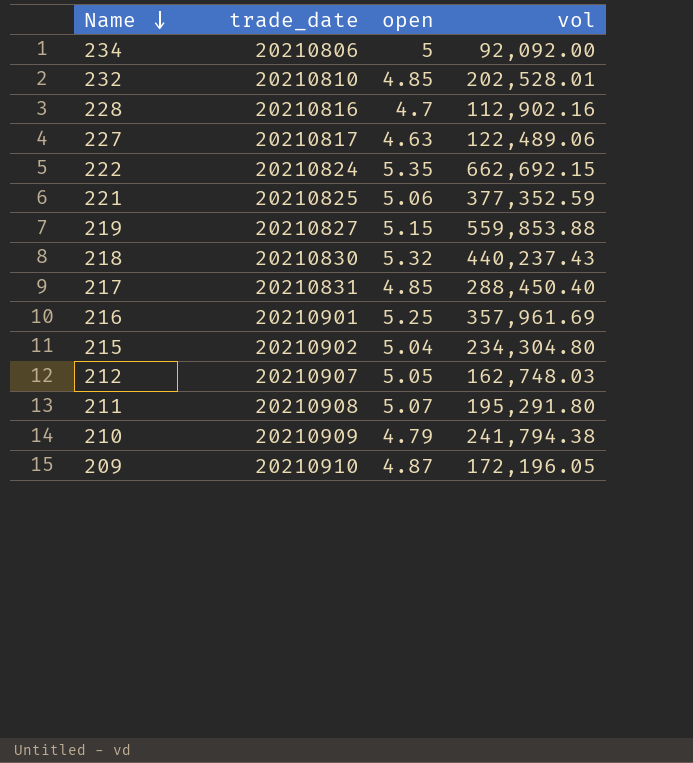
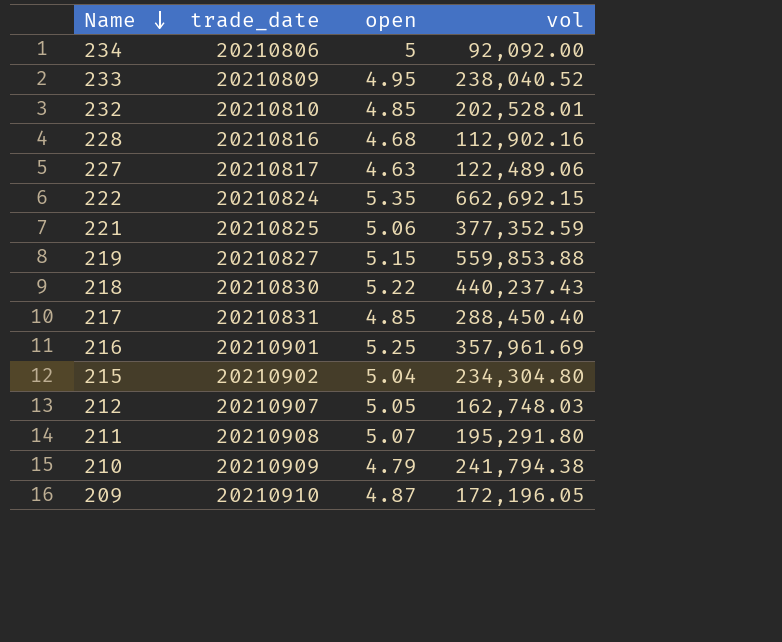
row 233: none -> 20210809 | 4.95 | 238,040.52
228 | open: 4.7 -> 4.68
218 | open: 5.32 -> 5.22

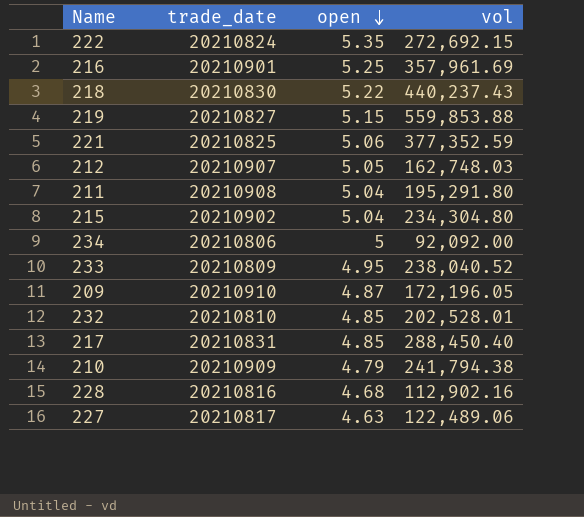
row order: Name descending -> open descending
222 | vol: 662,692.15 -> 272,692.15
211 | open: 5.07 -> 5.04

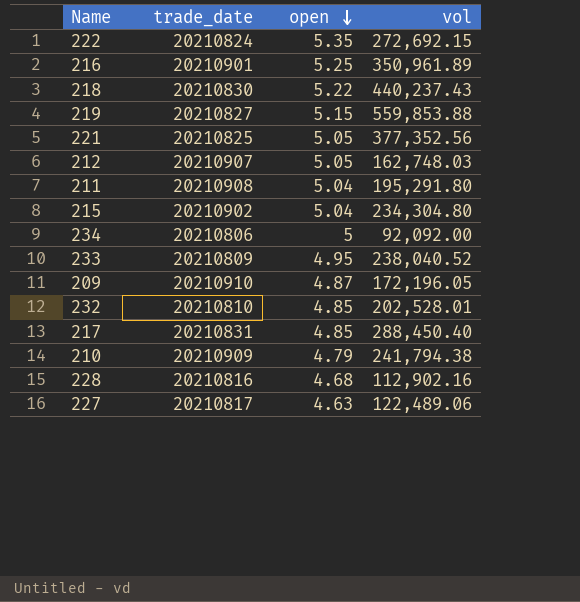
216 | vol: 357,961.69 -> 350,961.89
221 | open: 5.06 -> 5.05
221 | vol: 377,352.59 -> 377,352.56

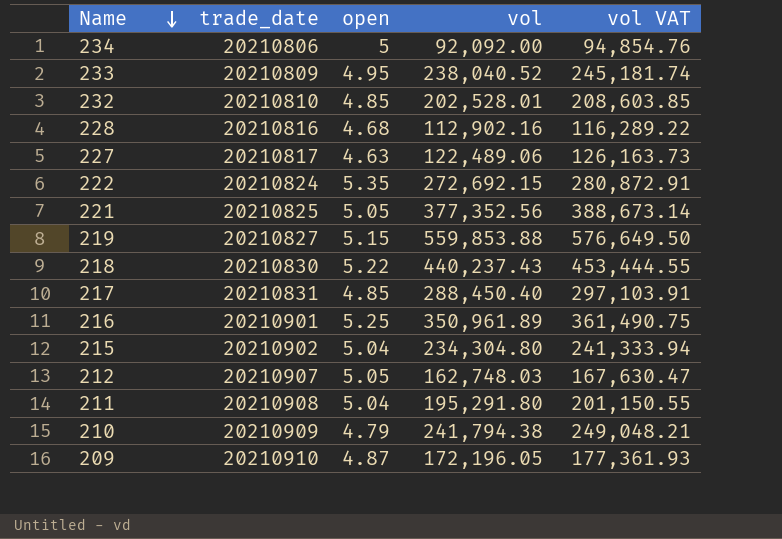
row order: open descending -> Name descending
column vol VAT | formula: none -> [vol] * 1.03

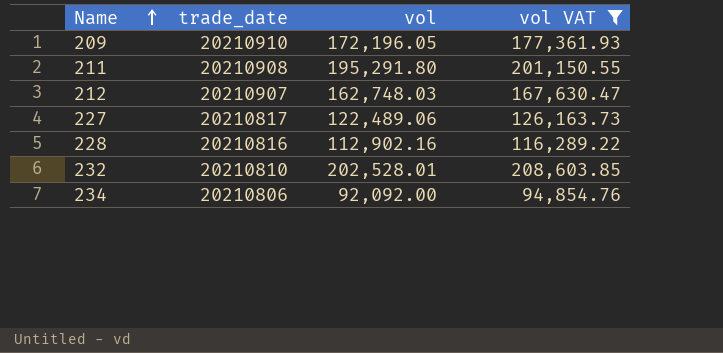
filter: none -> vol VAT <= 208,603.85
row order: Name descending -> Name ascending
column open | position: 3 -> none

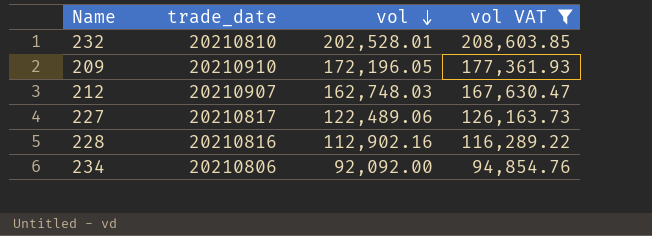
row order: Name ascending -> vol descending
row 211: 20210908 | 195,291.80 | 201,150.55 -> none

